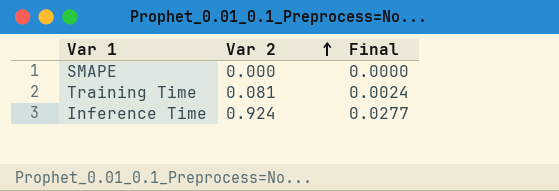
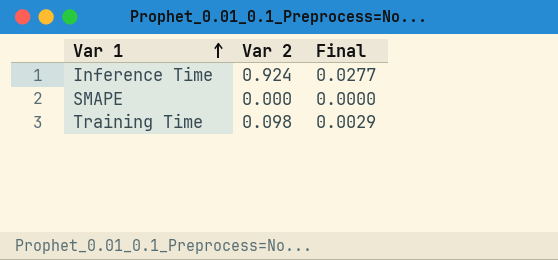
row order: Var 2 ascending -> Var 1 ascending
Training Time | Var 2: 0.081 -> 0.098
Training Time | Final: 0.0024 -> 0.0029

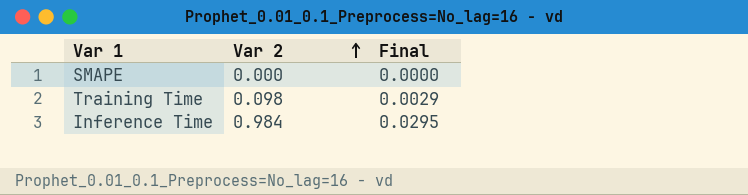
row order: Var 1 ascending -> Var 2 ascending
Inference Time | Var 2: 0.924 -> 0.984
Inference Time | Final: 0.0277 -> 0.0295

